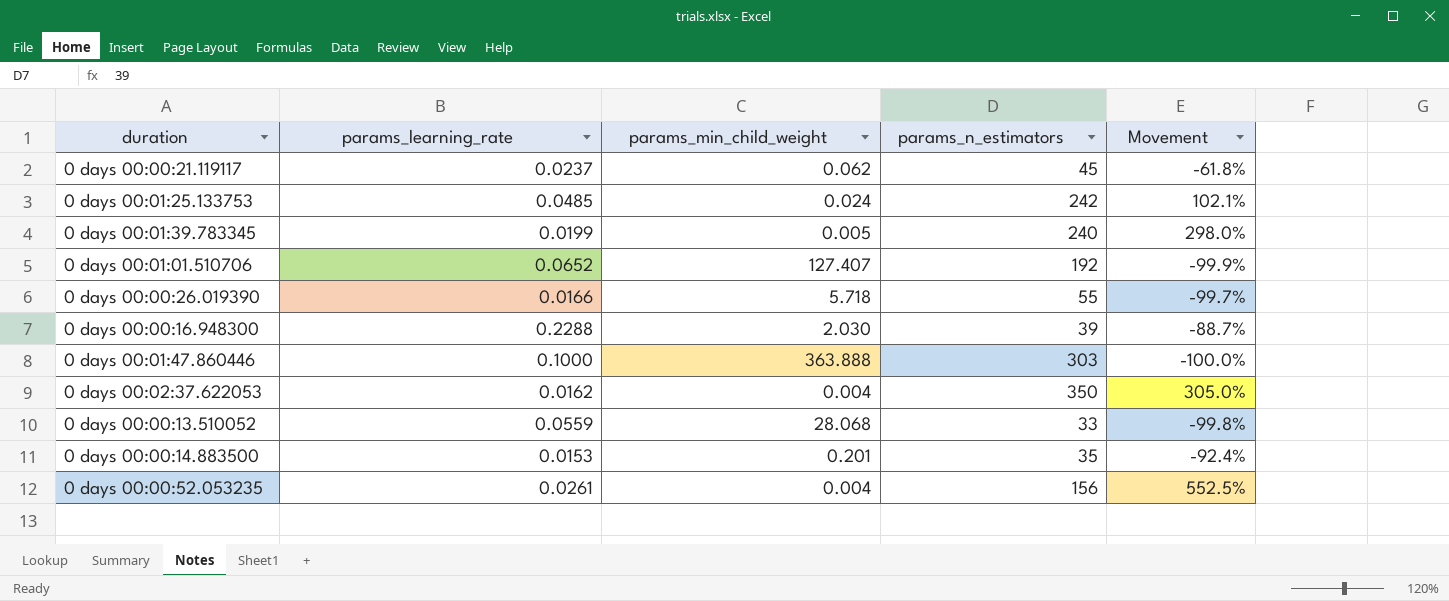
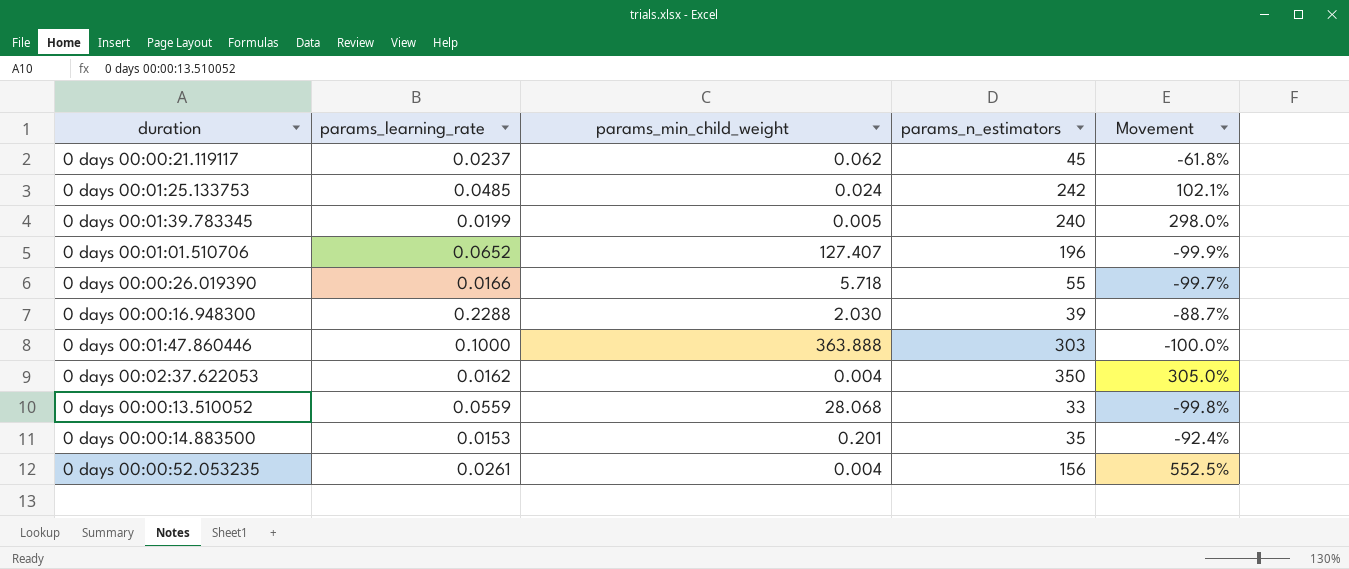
0 days 00:01:01.510706 | params_n_estimators: 192 -> 196

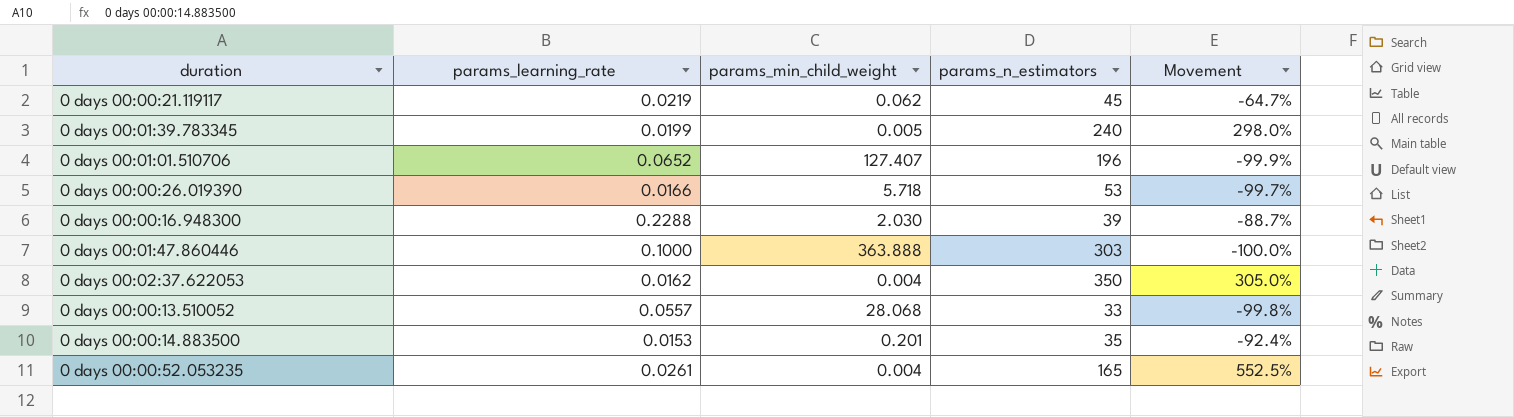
row 0 days 00:01:25.133753: 0.0485 | 0.024 | 242 | 102.1% -> none
0 days 00:00:21.119117 | params_learning_rate: 0.0237 -> 0.0219
0 days 00:00:21.119117 | Movement: -61.8% -> -64.7%
0 days 00:00:26.019390 | params_n_estimators: 55 -> 53
0 days 00:00:13.510052 | params_learning_rate: 0.0559 -> 0.0557
0 days 00:00:52.053235 | params_n_estimators: 156 -> 165

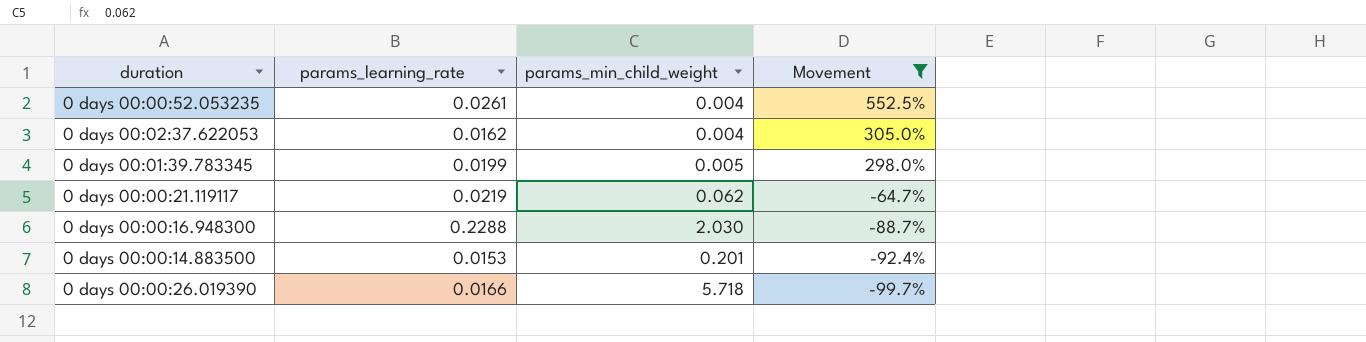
filter: none -> Movement >= -99.7%
row order: none -> Movement descending
column params_n_estimators | position: 4 -> none

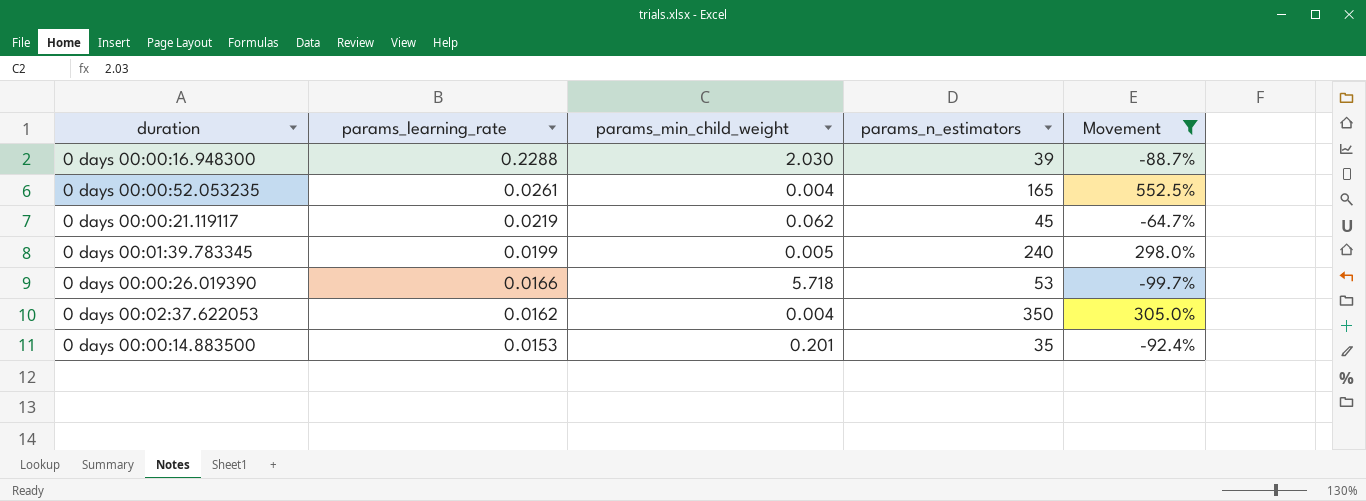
row order: Movement descending -> params_learning_rate descending
column params_n_estimators | position: none -> 4

